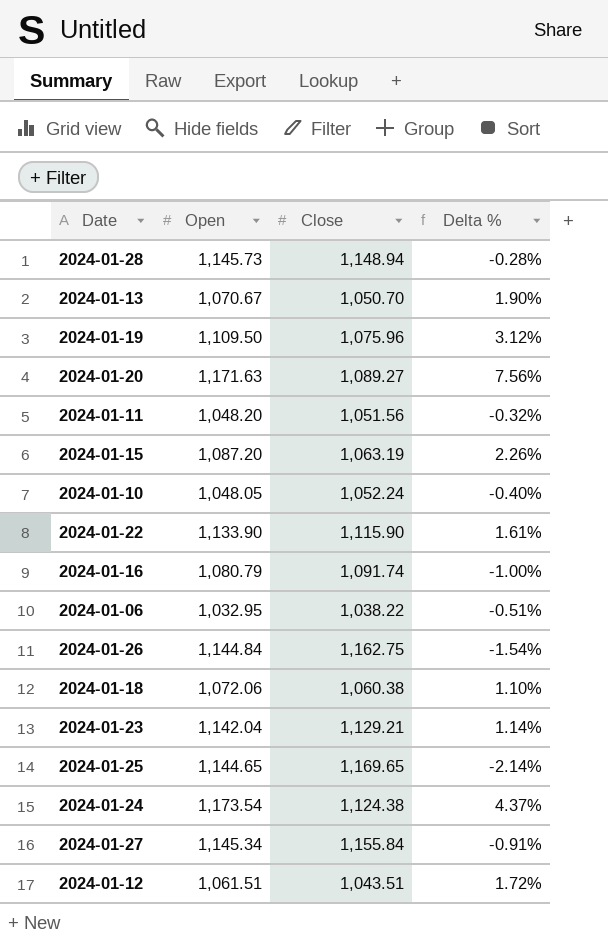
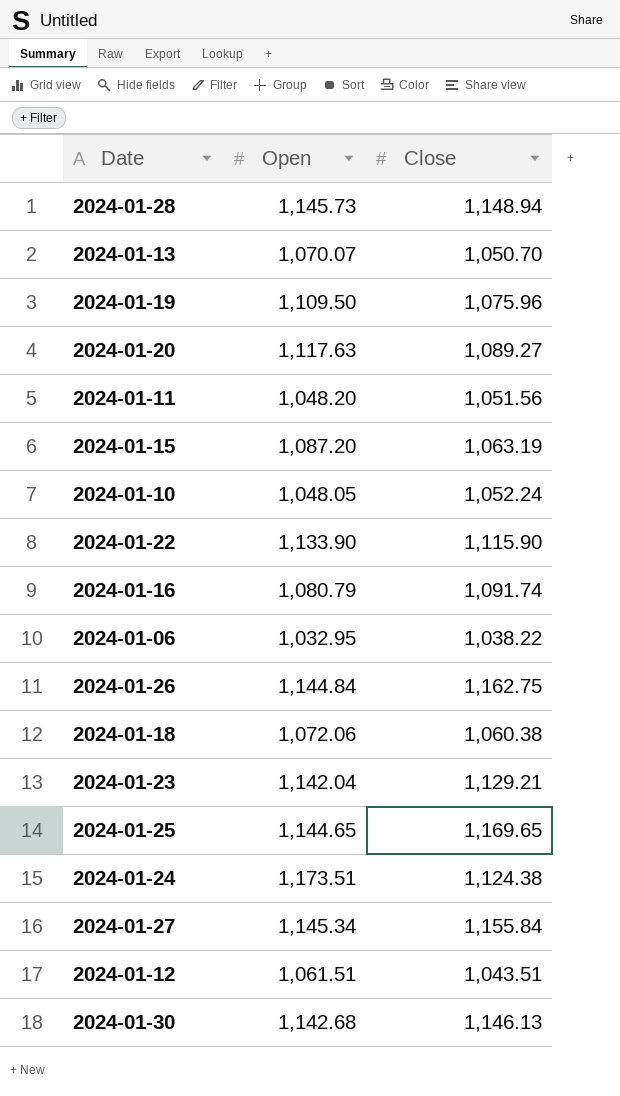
column Delta % | formula: ([Open] - [Close]) / [Close] -> none
2024-01-13 | Open: 1,070.67 -> 1,070.07
2024-01-20 | Open: 1,171.63 -> 1,117.63
2024-01-24 | Open: 1,173.54 -> 1,173.51
row 2024-01-30: none -> 1,142.68 | 1,146.13

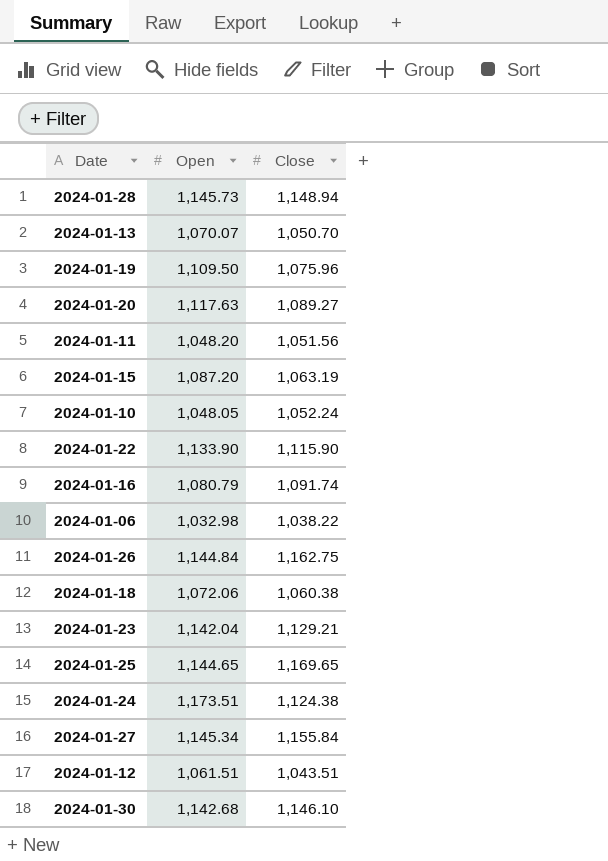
2024-01-06 | Open: 1,032.95 -> 1,032.98
2024-01-30 | Close: 1,146.13 -> 1,146.10

